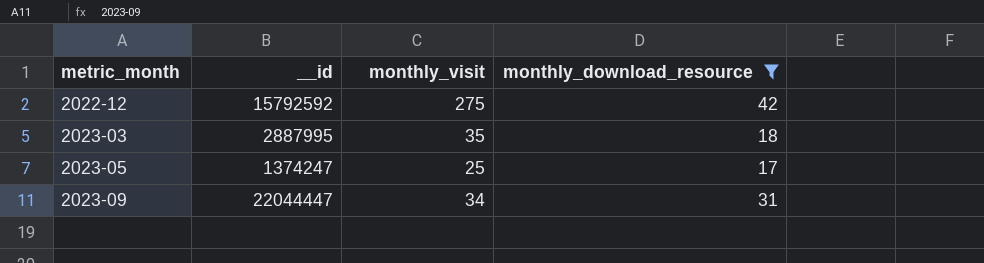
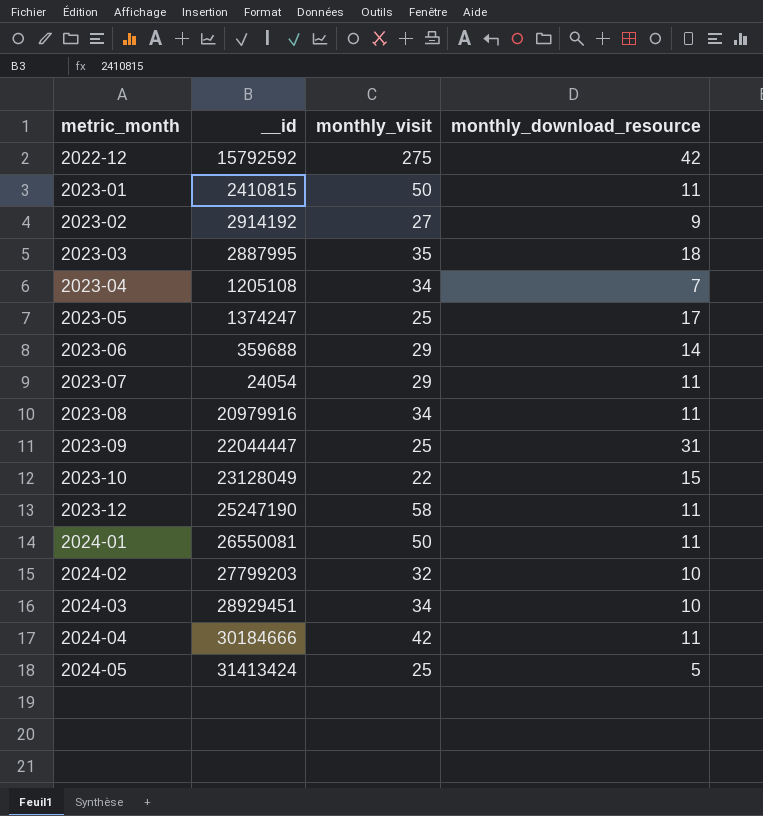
filter: monthly_download_resource >= 17 -> none
2023-09 | monthly_visit: 34 -> 25

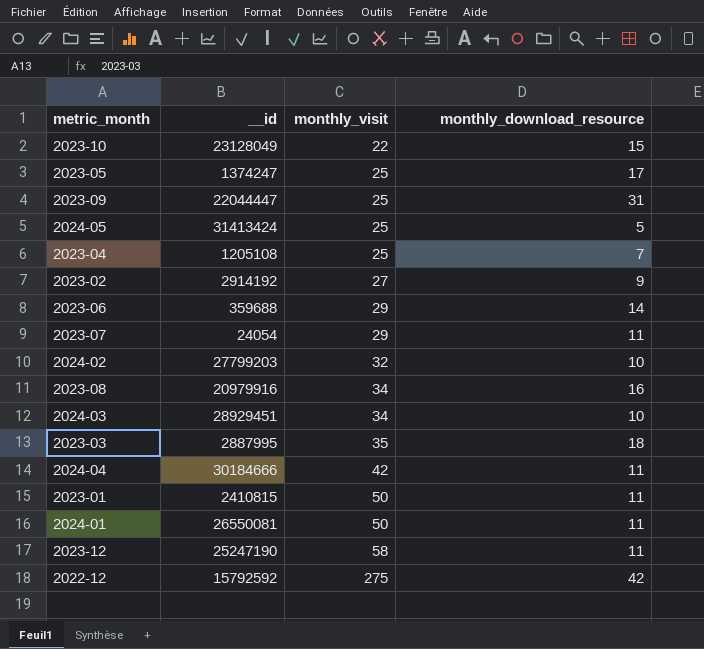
row order: metric_month ascending -> monthly_visit ascending
2023-04 | monthly_visit: 34 -> 25
2023-08 | monthly_download_resource: 11 -> 16

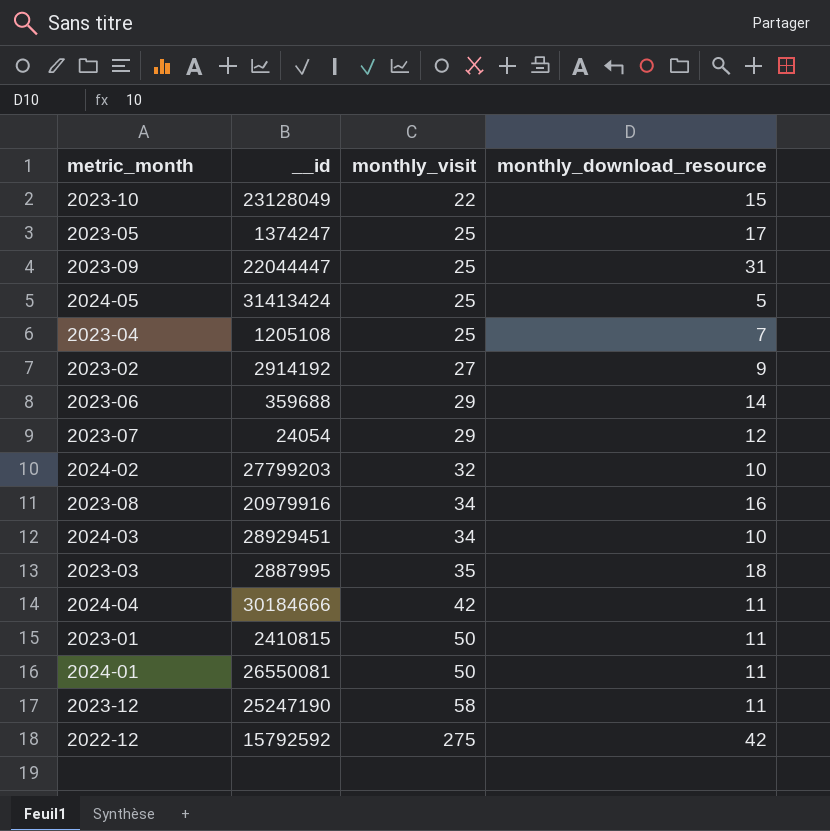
2023-07 | monthly_download_resource: 11 -> 12

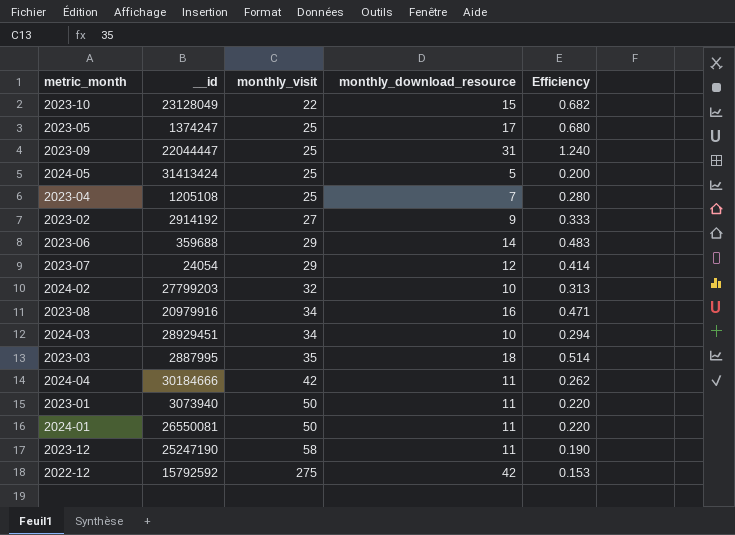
column Efficiency | formula: none -> [monthly_download_resource] / [monthly_visit]
2023-01 | __id: 2410815 -> 3073940

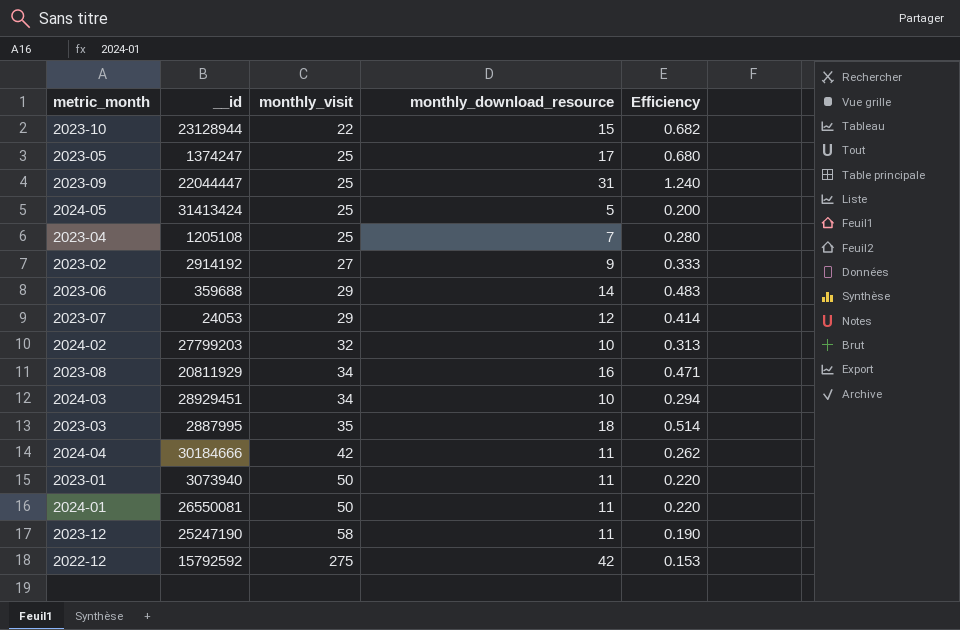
2023-10 | __id: 23128049 -> 23128944
2023-07 | __id: 24054 -> 24053
2023-08 | __id: 20979916 -> 20811929

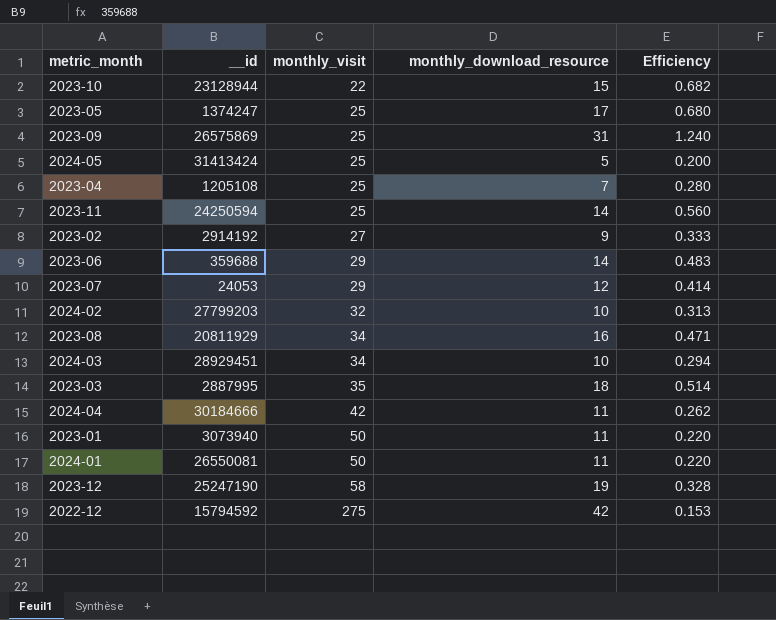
2023-09 | __id: 22044447 -> 26575869
row 2023-11: none -> 24250594 | 25 | 14 | 0.560
2023-12 | monthly_download_resource: 11 -> 19
2023-12 | Efficiency: 0.190 -> 0.328
2022-12 | __id: 15792592 -> 15794592

